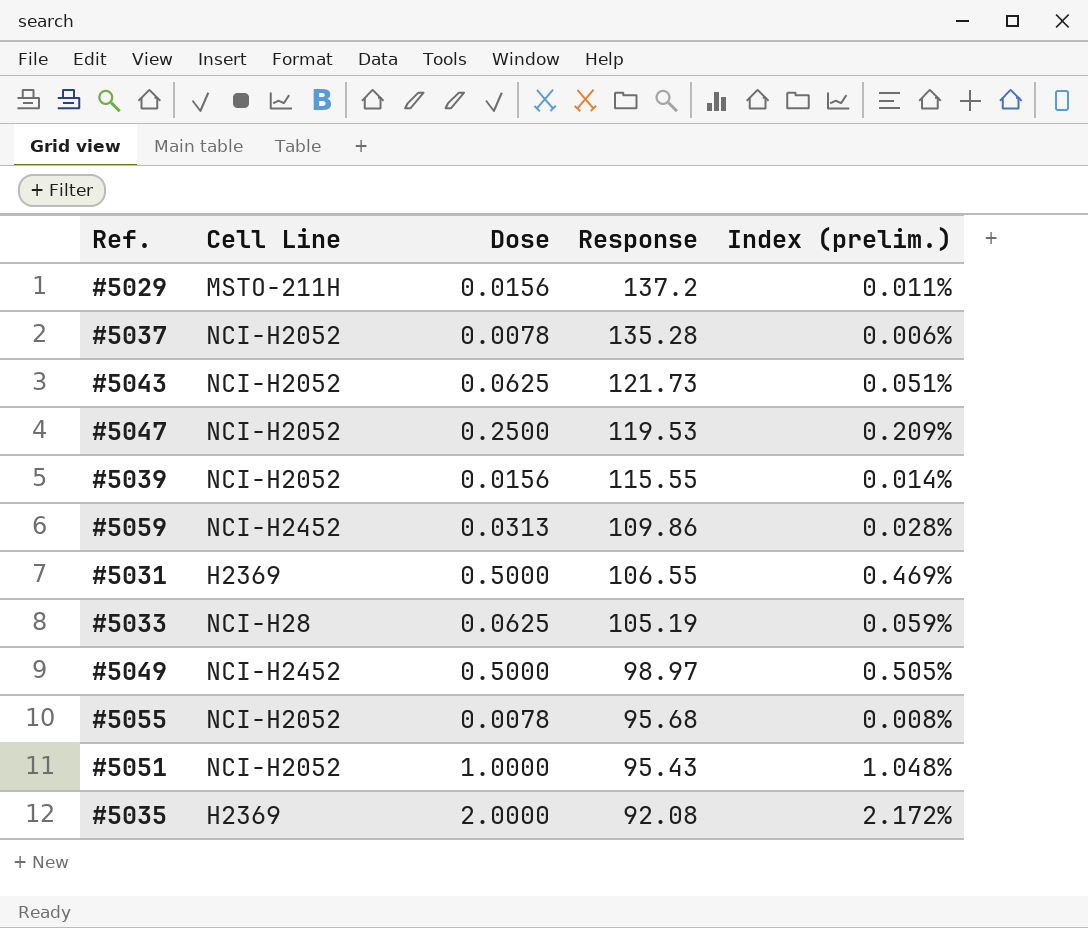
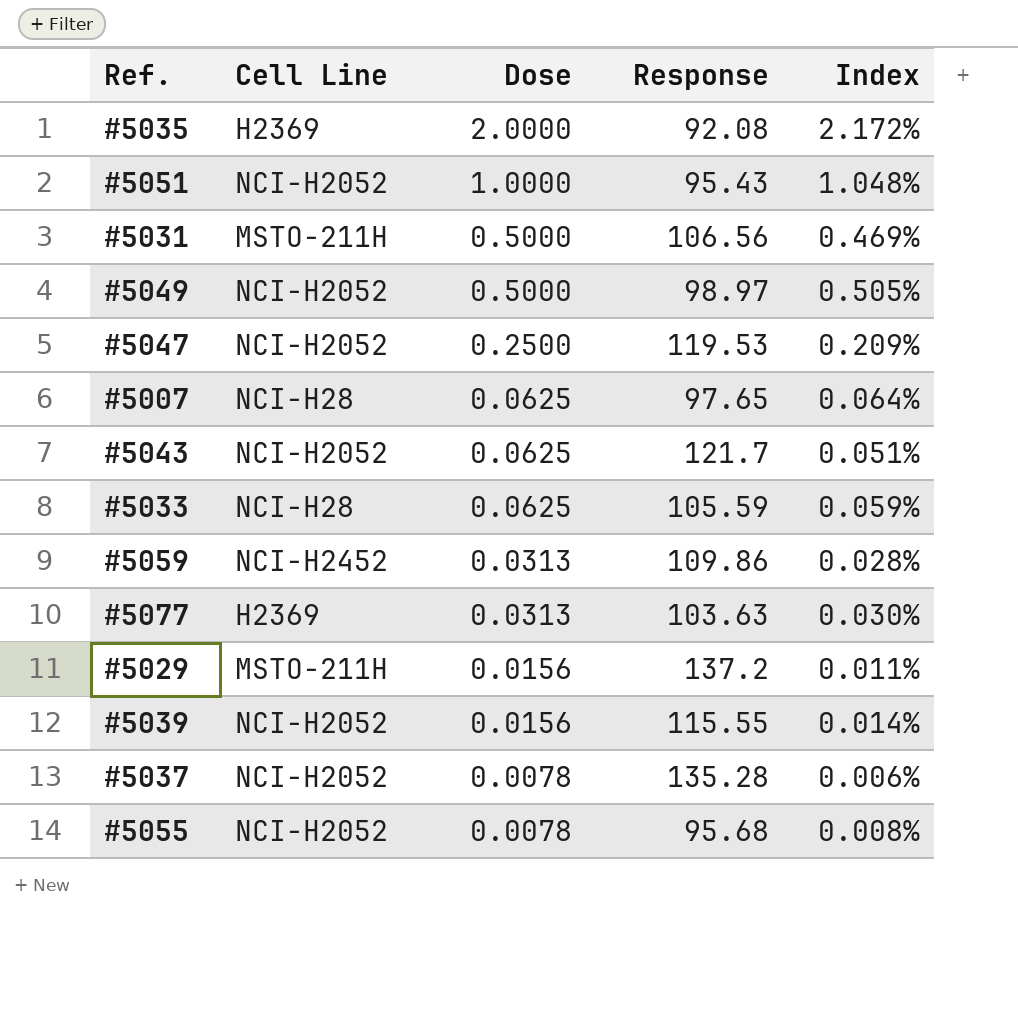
row order: Response descending -> Dose descending
column name: Index (prelim.) -> Index
#5031 | Cell Line: H2369 -> MSTO-211H
#5031 | Response: 106.55 -> 106.56
#5049 | Cell Line: NCI-H2452 -> NCI-H2052
row #5007: none -> NCI-H28 | 0.0625 | 97.65 | 0.064%
#5043 | Response: 121.73 -> 121.7
#5033 | Response: 105.19 -> 105.59
row #5077: none -> H2369 | 0.0313 | 103.63 | 0.030%

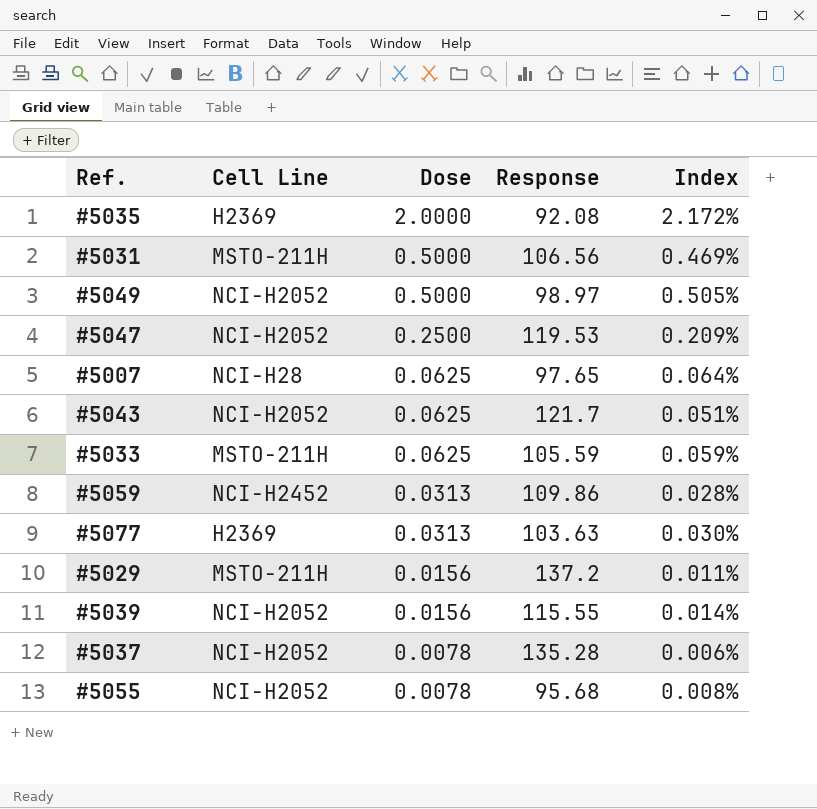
row #5051: NCI-H2052 | 1.0000 | 95.43 | 1.048% -> none
#5033 | Cell Line: NCI-H28 -> MSTO-211H

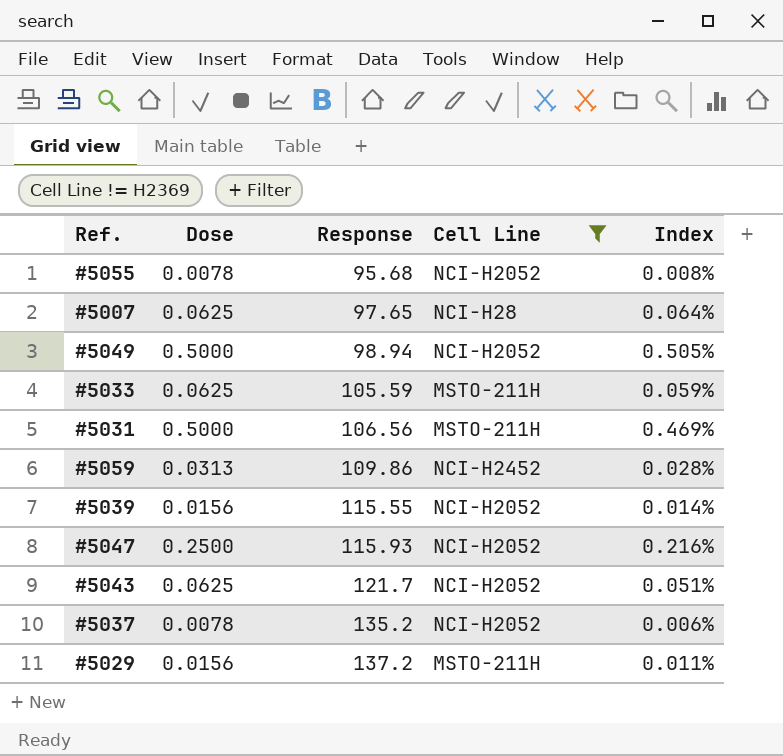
filter: none -> Cell Line != H2369
row order: Dose descending -> Response ascending
column Cell Line | position: 2 -> 4
#5049 | Response: 98.97 -> 98.94
#5047 | Response: 119.53 -> 115.93
#5047 | Index: 0.209% -> 0.216%
#5037 | Response: 135.28 -> 135.2

